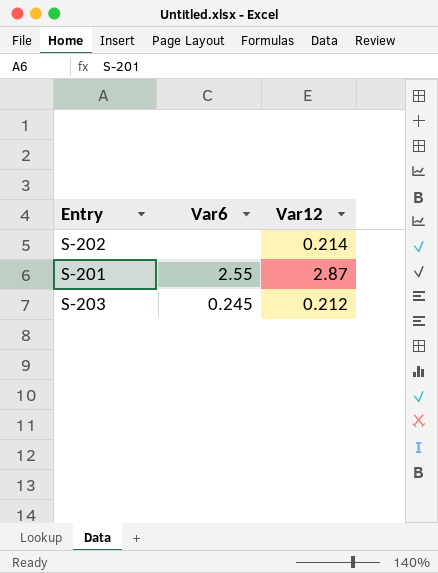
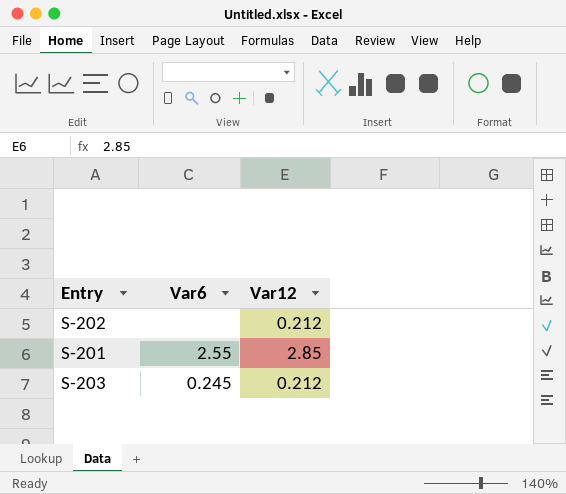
S-202 | Var12: 0.214 -> 0.212
S-201 | Var12: 2.87 -> 2.85

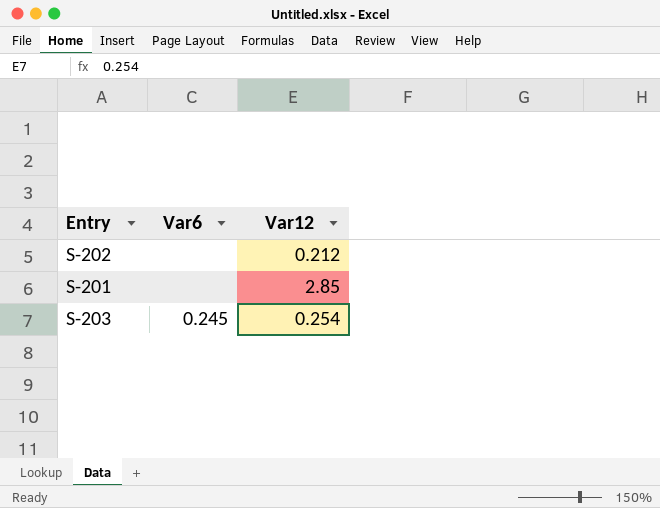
S-201 | Var6: 2.55 -> none
S-203 | Var12: 0.212 -> 0.254

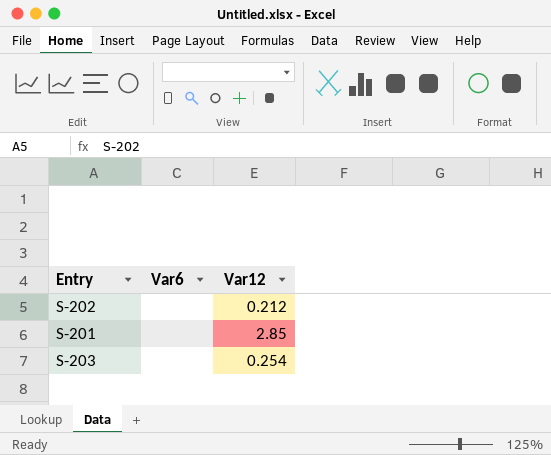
S-203 | Var6: 0.245 -> none

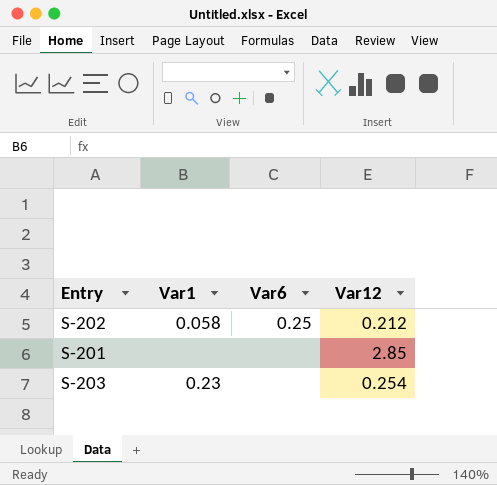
column Var1 | position: none -> 2
S-202 | Var6: none -> 0.25

